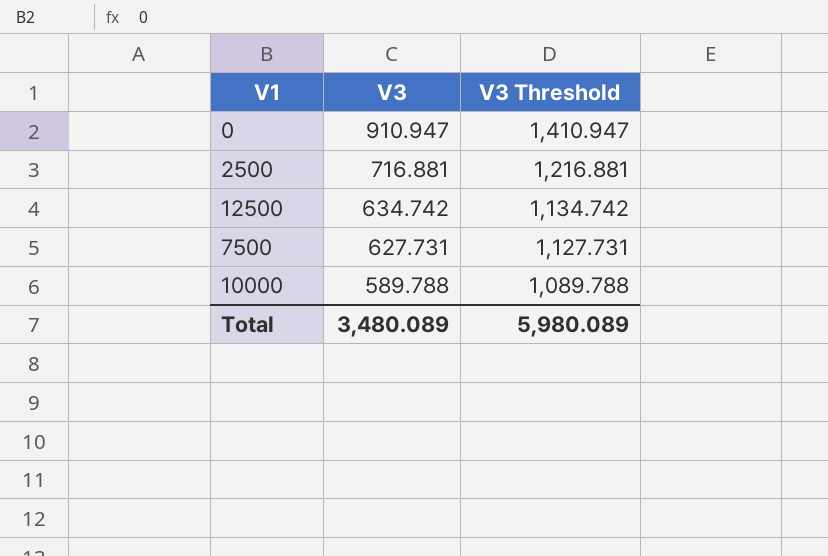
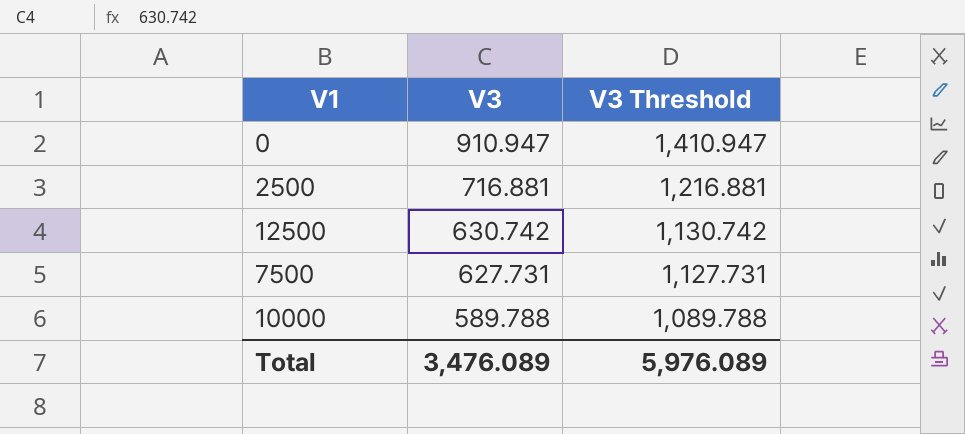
12500 | V3: 634.742 -> 630.742
12500 | V3 Threshold: 1,134.742 -> 1,130.742
Total | V3: 3,480.089 -> 3,476.089
Total | V3 Threshold: 5,980.089 -> 5,976.089

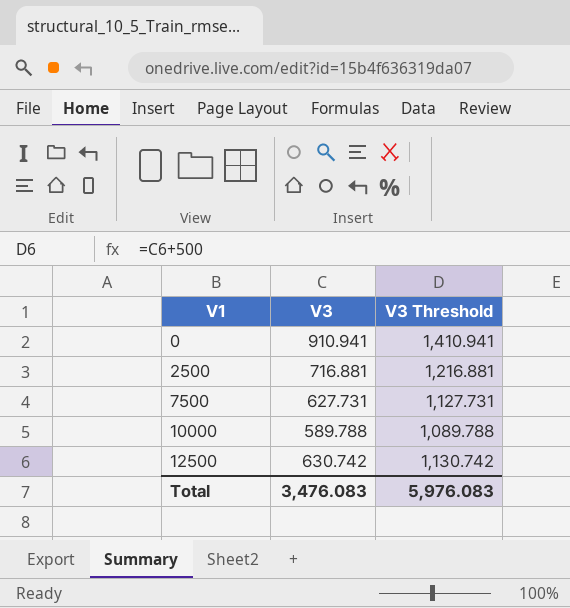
row order: V3 descending -> V1 ascending
0 | V3: 910.947 -> 910.941
0 | V3 Threshold: 1,410.947 -> 1,410.941
Total | V3: 3,476.089 -> 3,476.083
Total | V3 Threshold: 5,976.089 -> 5,976.083

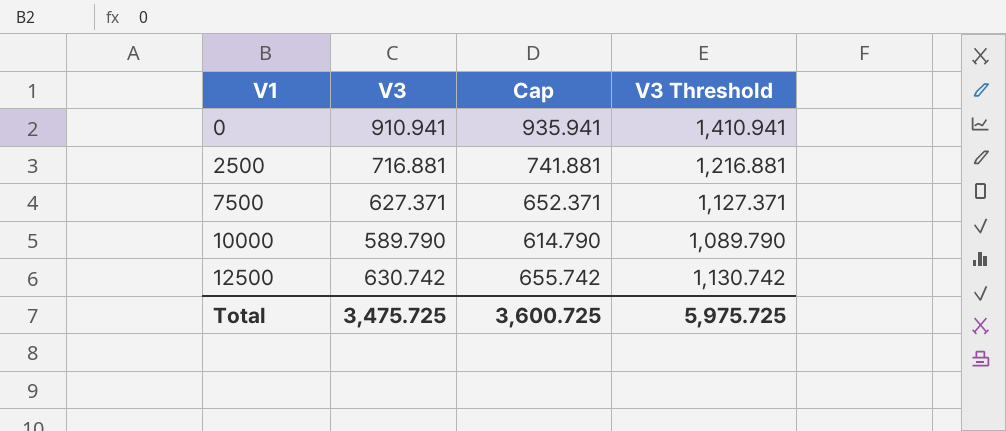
column Cap | formula: none -> [V3] + 25
7500 | V3: 627.731 -> 627.371
7500 | V3 Threshold: 1,127.731 -> 1,127.371
10000 | V3: 589.788 -> 589.790
10000 | V3 Threshold: 1,089.788 -> 1,089.790
Total | V3: 3,476.083 -> 3,475.725
Total | V3 Threshold: 5,976.083 -> 5,975.725

